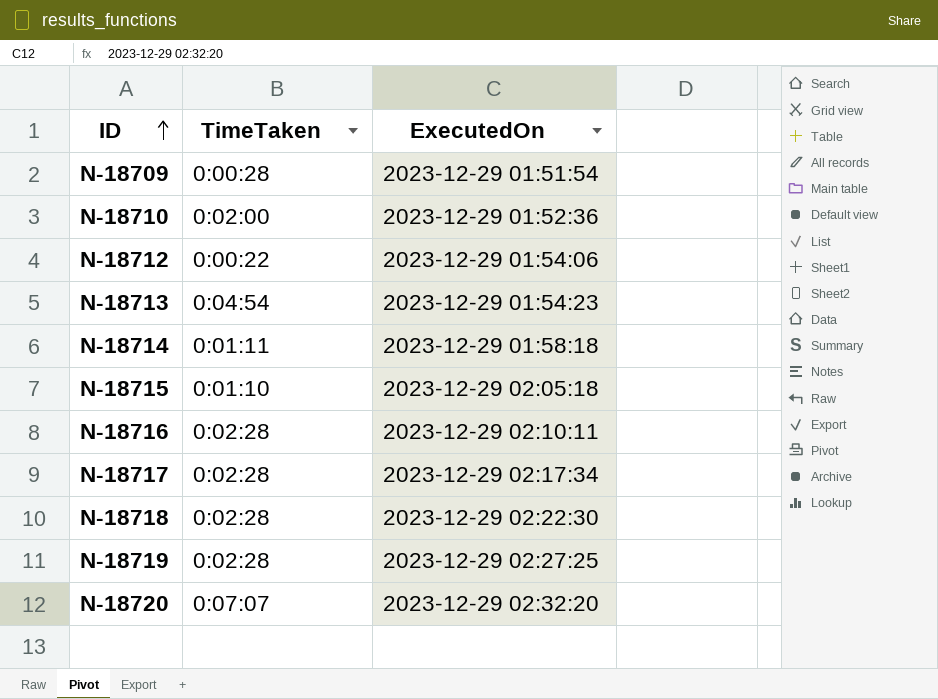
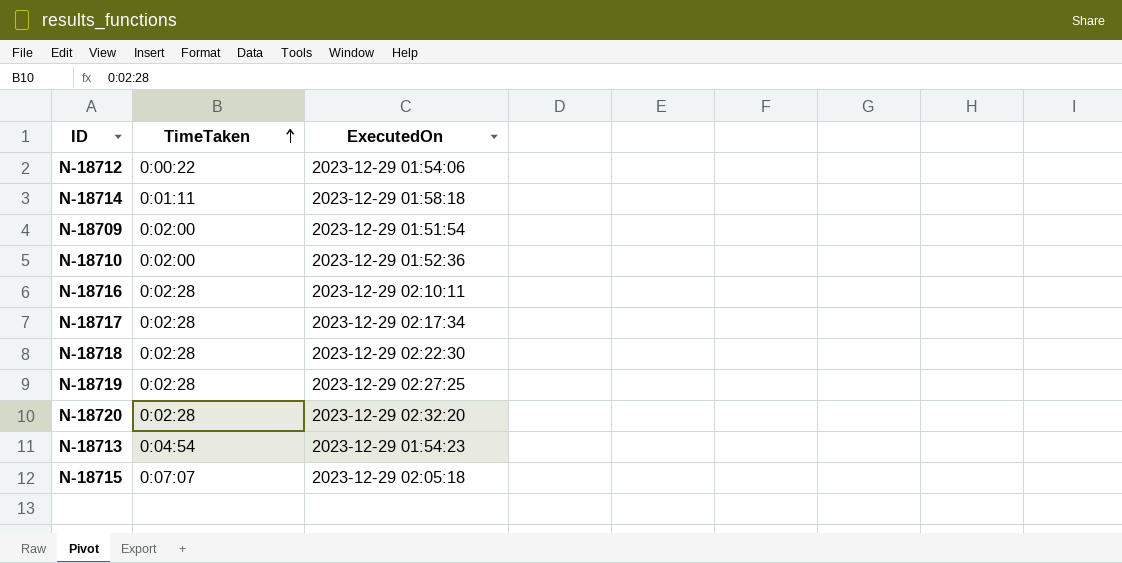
row order: ID ascending -> TimeTaken ascending
N-18709 | TimeTaken: 0:00:28 -> 0:02:00
N-18720 | TimeTaken: 0:07:07 -> 0:02:28
N-18715 | TimeTaken: 0:01:10 -> 0:07:07

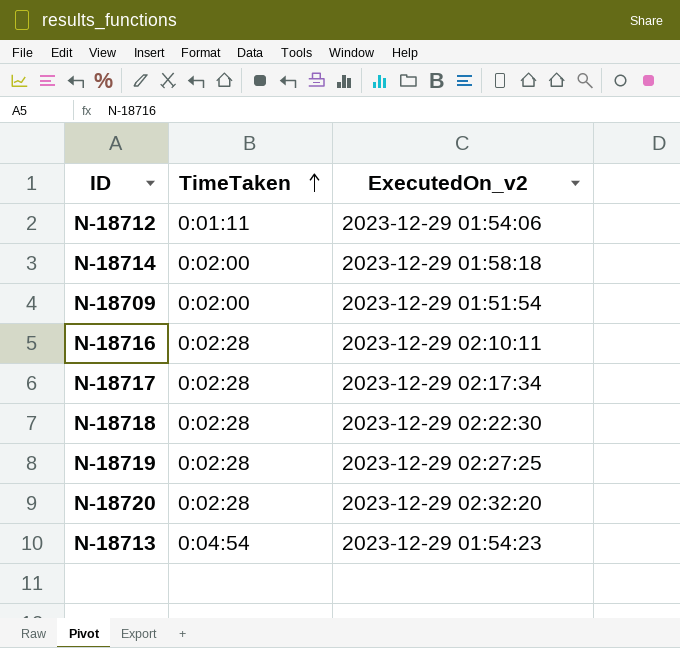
column name: ExecutedOn -> ExecutedOn_v2
row N-18710: 0:02:00 | 2023-12-29 01:52:36 -> none
row N-18715: 0:07:07 | 2023-12-29 02:05:18 -> none
N-18712 | TimeTaken: 0:00:22 -> 0:01:11
N-18714 | TimeTaken: 0:01:11 -> 0:02:00

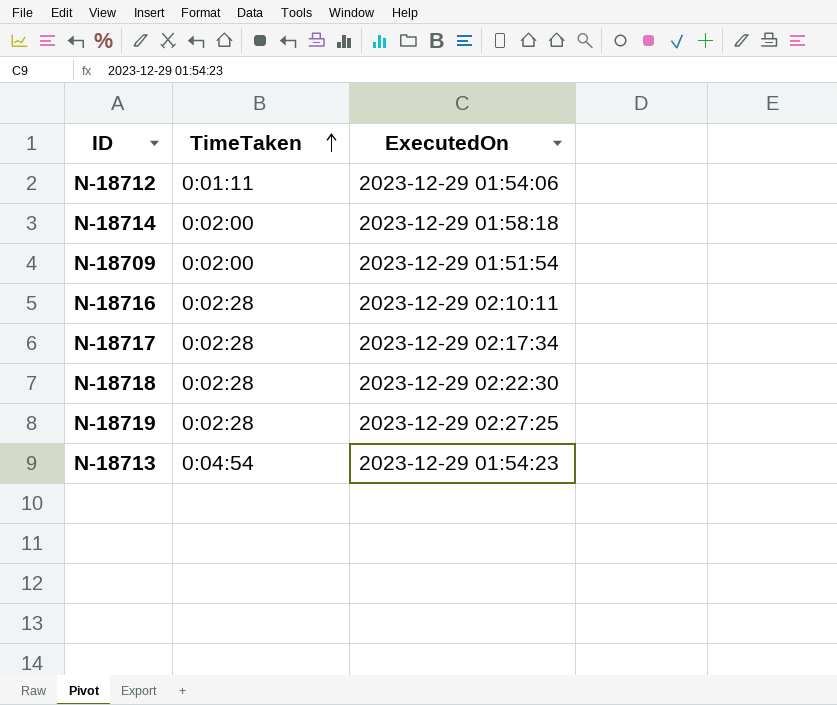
column name: ExecutedOn_v2 -> ExecutedOn
row N-18720: 0:02:28 | 2023-12-29 02:32:20 -> none

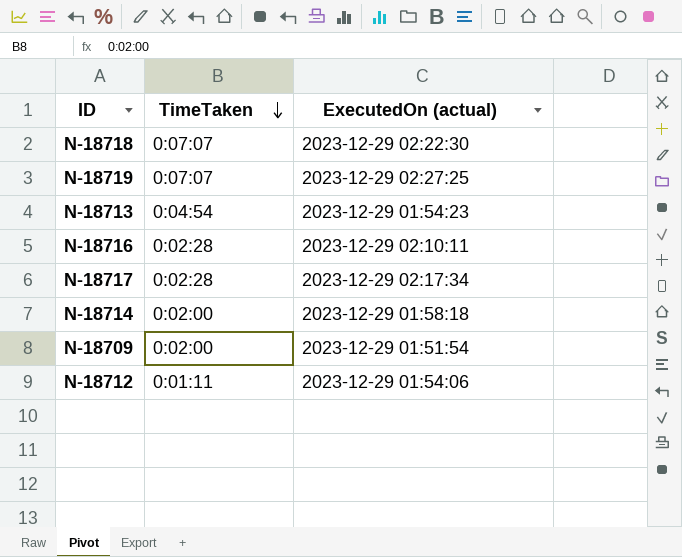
row order: TimeTaken ascending -> TimeTaken descending
column name: ExecutedOn -> ExecutedOn (actual)
N-18718 | TimeTaken: 0:02:28 -> 0:07:07
N-18719 | TimeTaken: 0:02:28 -> 0:07:07

